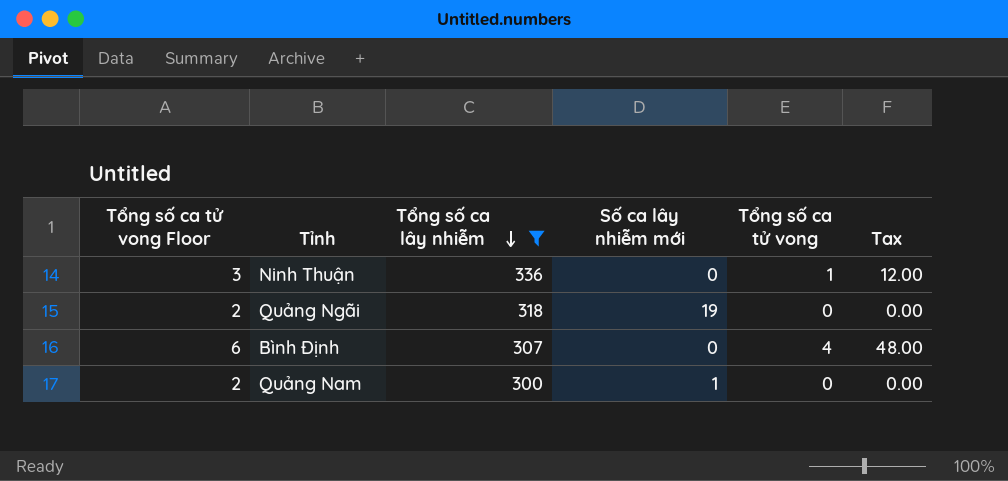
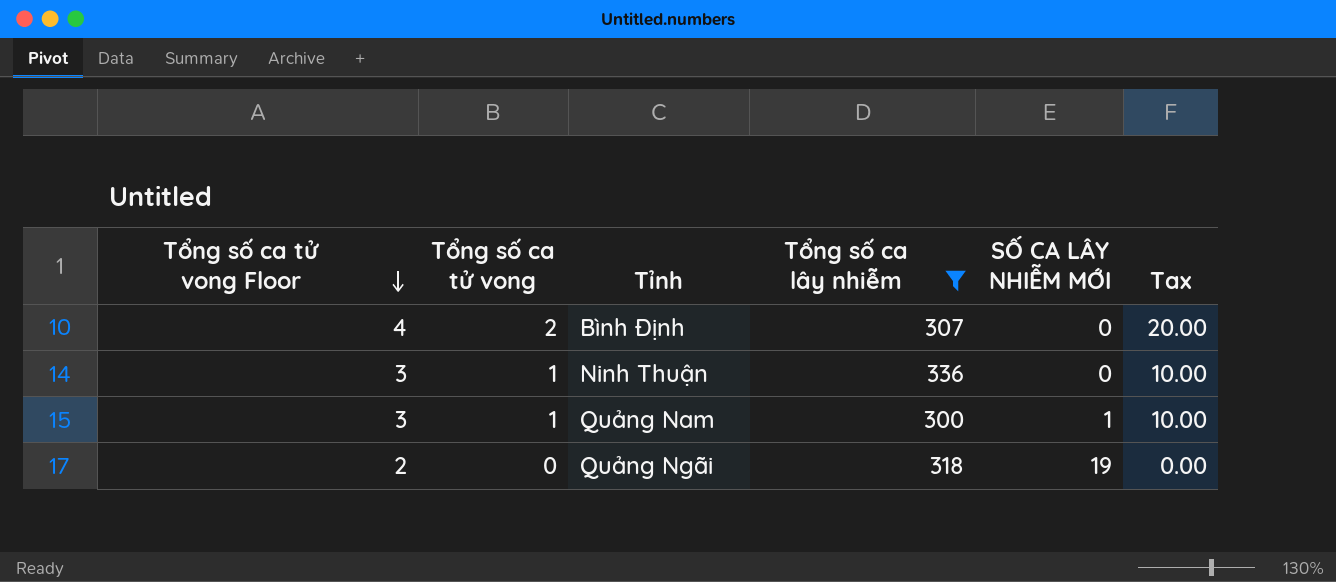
row order: Tổng số ca lây nhiễm descending -> Tổng số ca tử vong Floor descending
column Tổng số ca tử vong | position: 5 -> 2
column name: Số ca lây nhiễm mới -> SỐ CA LÂY NHIỄM MỚI
column Tax | formula: [Tổng số ca tử vong] * 12 -> [Tổng số ca tử vong] * 10
Bình Định | Tổng số ca tử vong Floor: 6 -> 4
Bình Định | Tổng số ca tử vong: 4 -> 2
Quảng Nam | Tổng số ca tử vong Floor: 2 -> 3
Quảng Nam | Tổng số ca tử vong: 0 -> 1

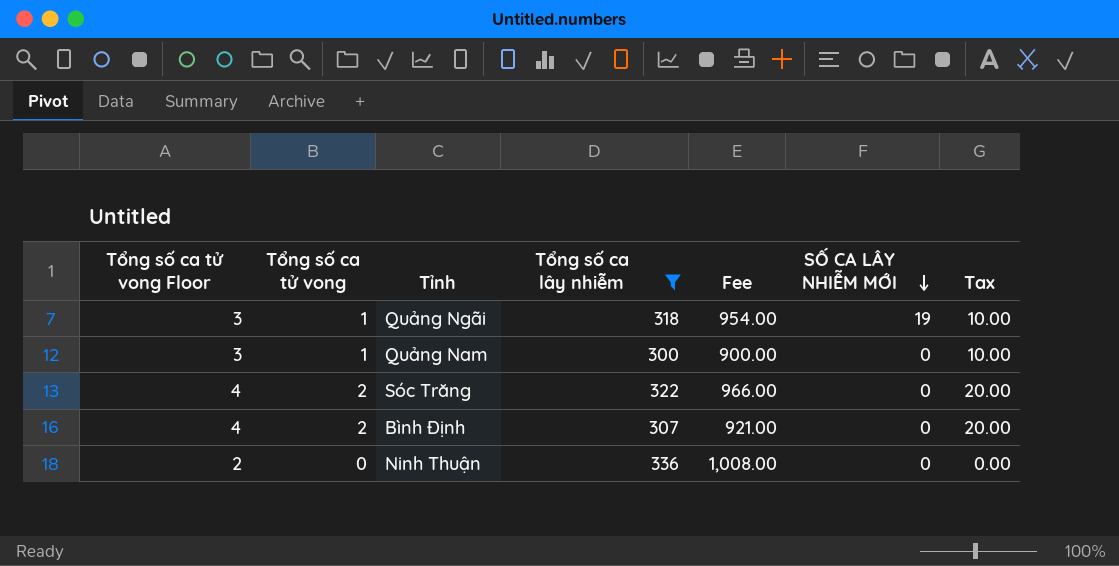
row order: Tổng số ca tử vong Floor descending -> SỐ CA LÂY NHIỄM MỚI descending
column Fee | formula: none -> [Tổng số ca lây nhiễm] * 3
Quảng Ngãi | Tổng số ca tử vong Floor: 2 -> 3
Quảng Ngãi | Tổng số ca tử vong: 0 -> 1
Quảng Ngãi | Tax: 0.00 -> 10.00
Quảng Nam | SỐ CA LÂY NHIỄM MỚI: 1 -> 0
row Sóc Trăng: none -> 4 | 2 | 322 | 966.00 | 0 | 20.00
Ninh Thuận | Tổng số ca tử vong Floor: 3 -> 2
Ninh Thuận | Tổng số ca tử vong: 1 -> 0
Ninh Thuận | Tax: 10.00 -> 0.00

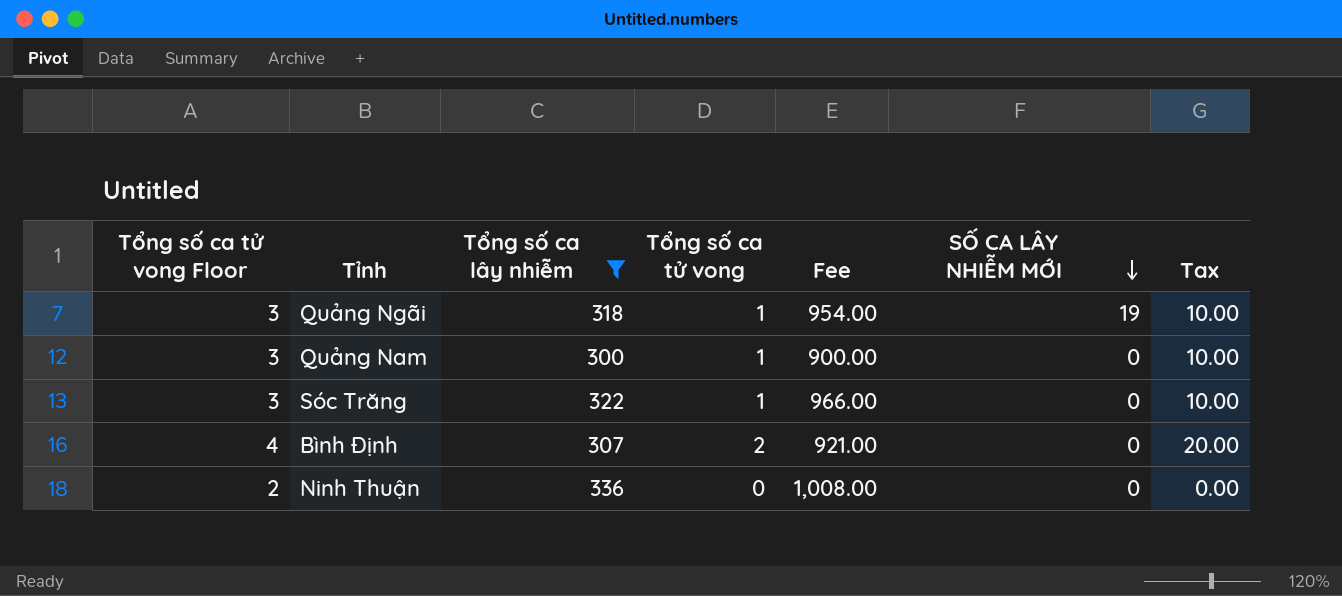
column Tổng số ca tử vong | position: 2 -> 4
Sóc Trăng | Tổng số ca tử vong Floor: 4 -> 3
Sóc Trăng | Tổng số ca tử vong: 2 -> 1
Sóc Trăng | Tax: 20.00 -> 10.00

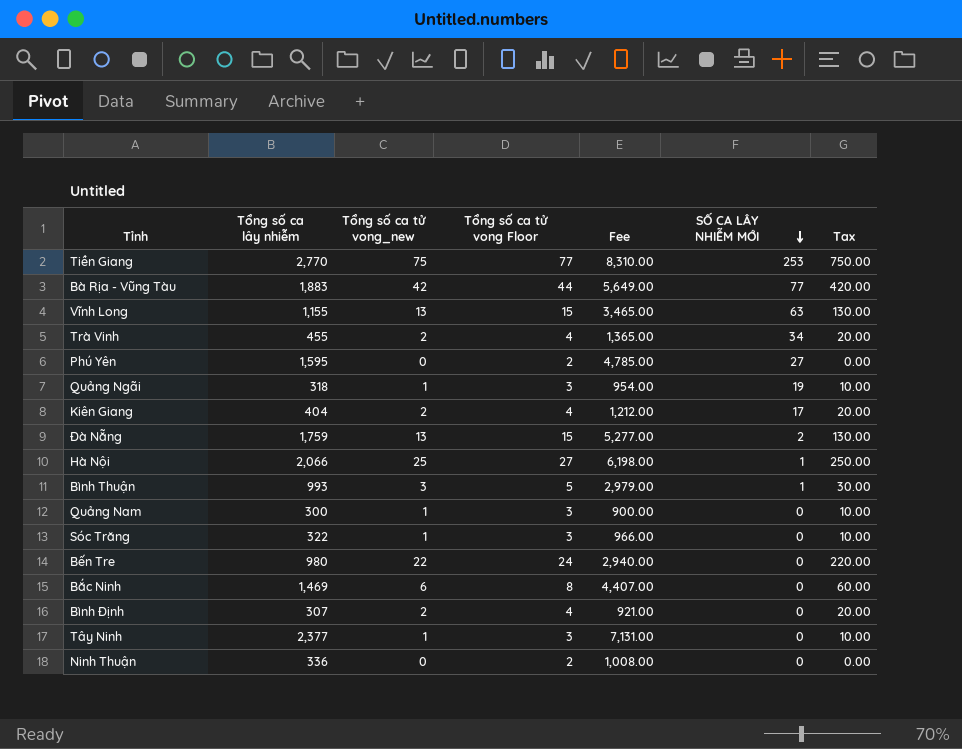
filter: Tổng số ca lây nhiễm <= 336 -> none
column name: Tổng số ca tử vong -> Tổng số ca tử vong_new
column Tổng số ca tử vong Floor | position: 1 -> 4

